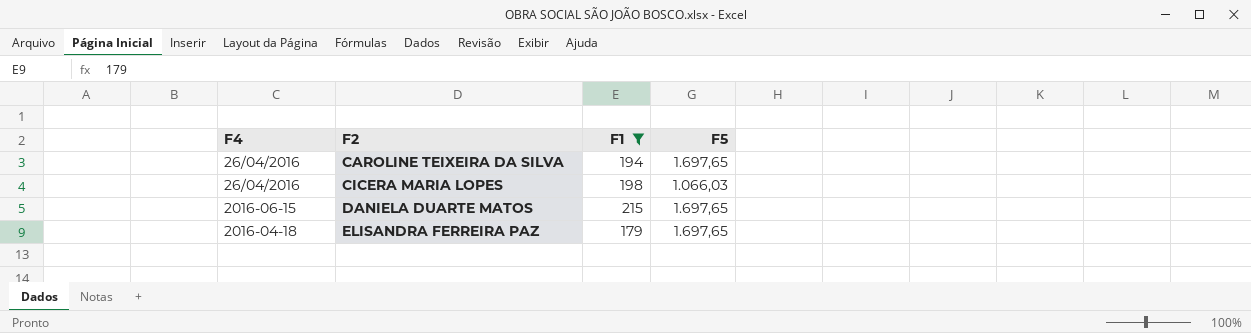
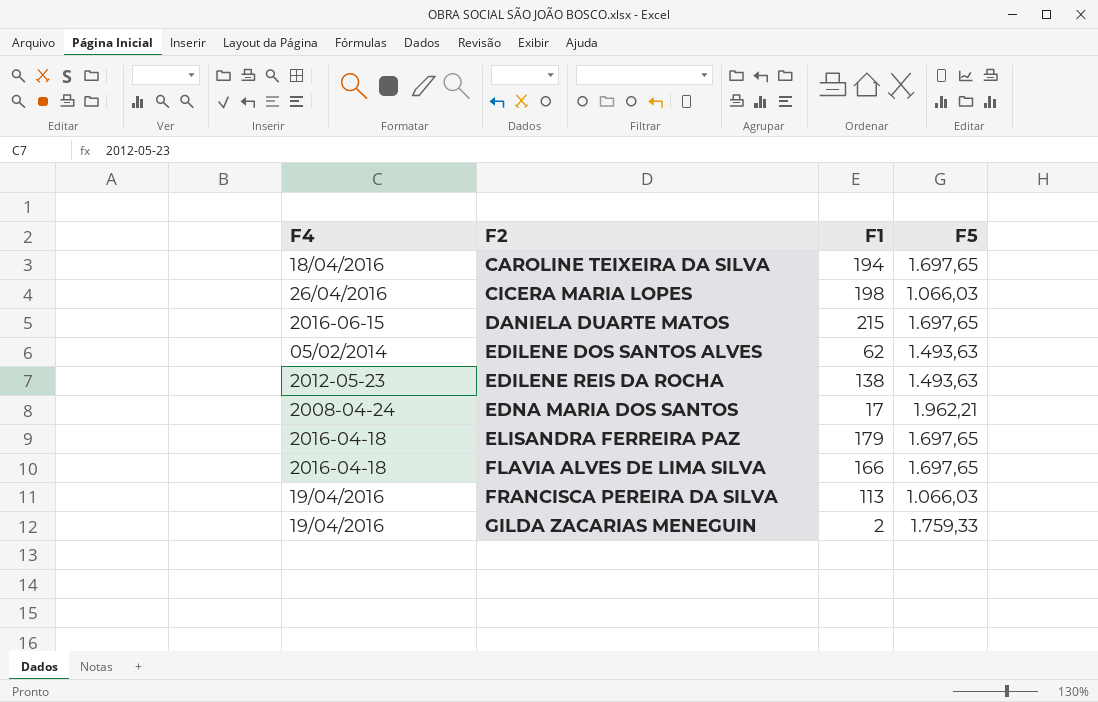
filter: F1 >= 179 -> none
CAROLINE TEIXEIRA DA SILVA | F4: 26/04/2016 -> 18/04/2016

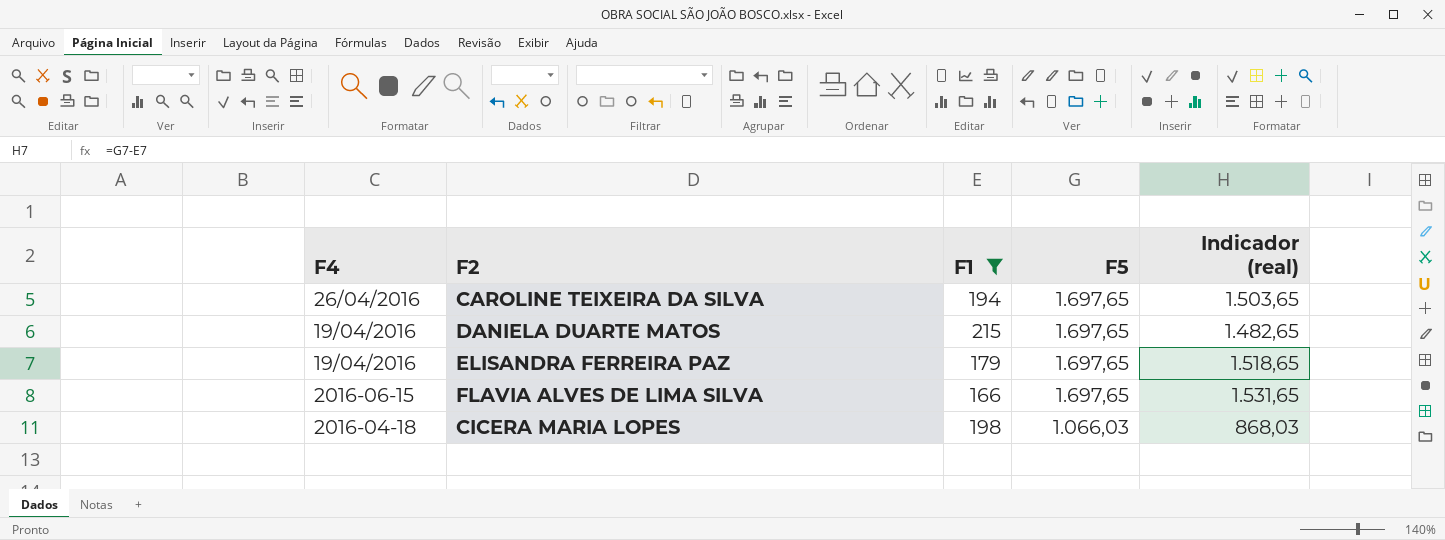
filter: none -> F1 >= 166
row order: F2 ascending -> F5 descending
column Indicador (real) | formula: none -> [F5] - [F1]
CAROLINE TEIXEIRA DA SILVA | F4: 18/04/2016 -> 26/04/2016
DANIELA DUARTE MATOS | F4: 2016-06-15 -> 19/04/2016
ELISANDRA FERREIRA PAZ | F4: 2016-04-18 -> 19/04/2016
FLAVIA ALVES DE LIMA SILVA | F4: 2016-04-18 -> 2016-06-15
CICERA MARIA LOPES | F4: 26/04/2016 -> 2016-04-18

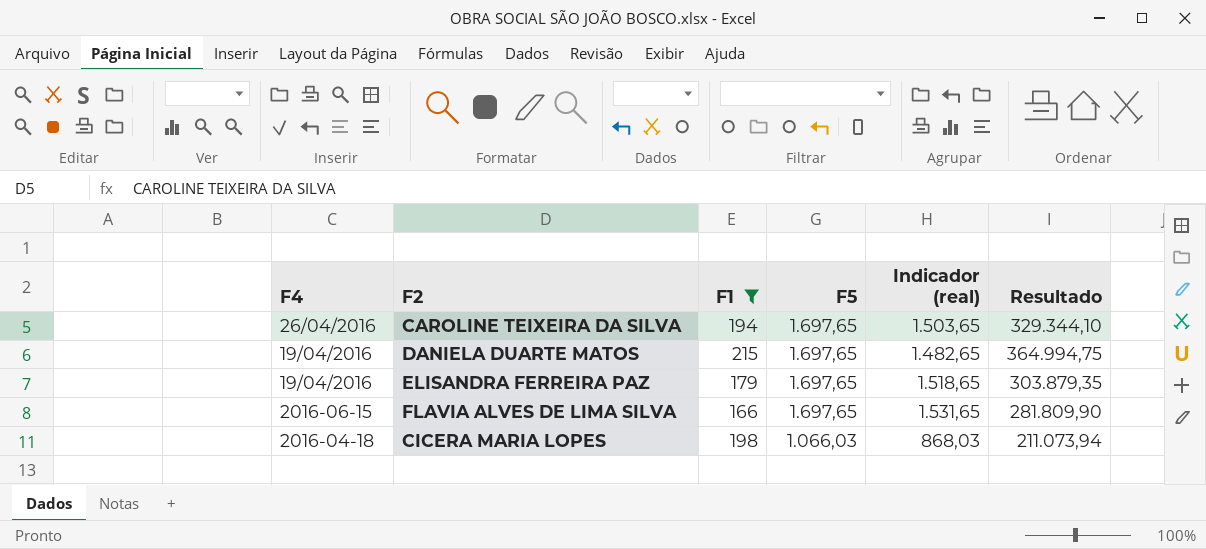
column Resultado | formula: none -> [F1] * [F5]

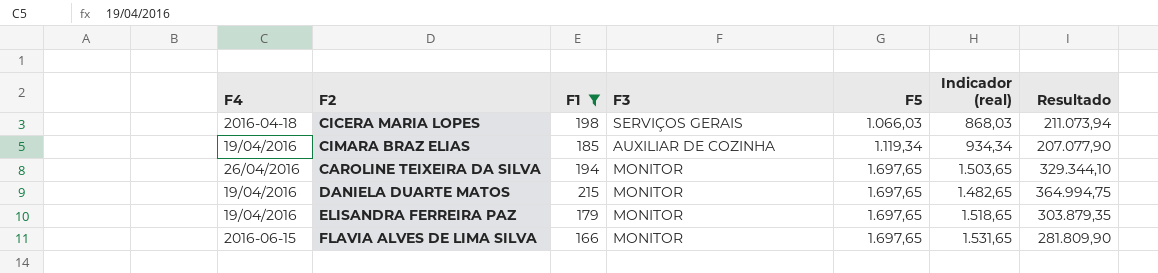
row order: F5 descending -> F5 ascending
column F3 | position: none -> 4
row CIMARA BRAZ ELIAS: none -> 19/04/2016 | 185 | AUXILIAR DE COZINHA | 1.119,34 | 934,34 | 207.077,90

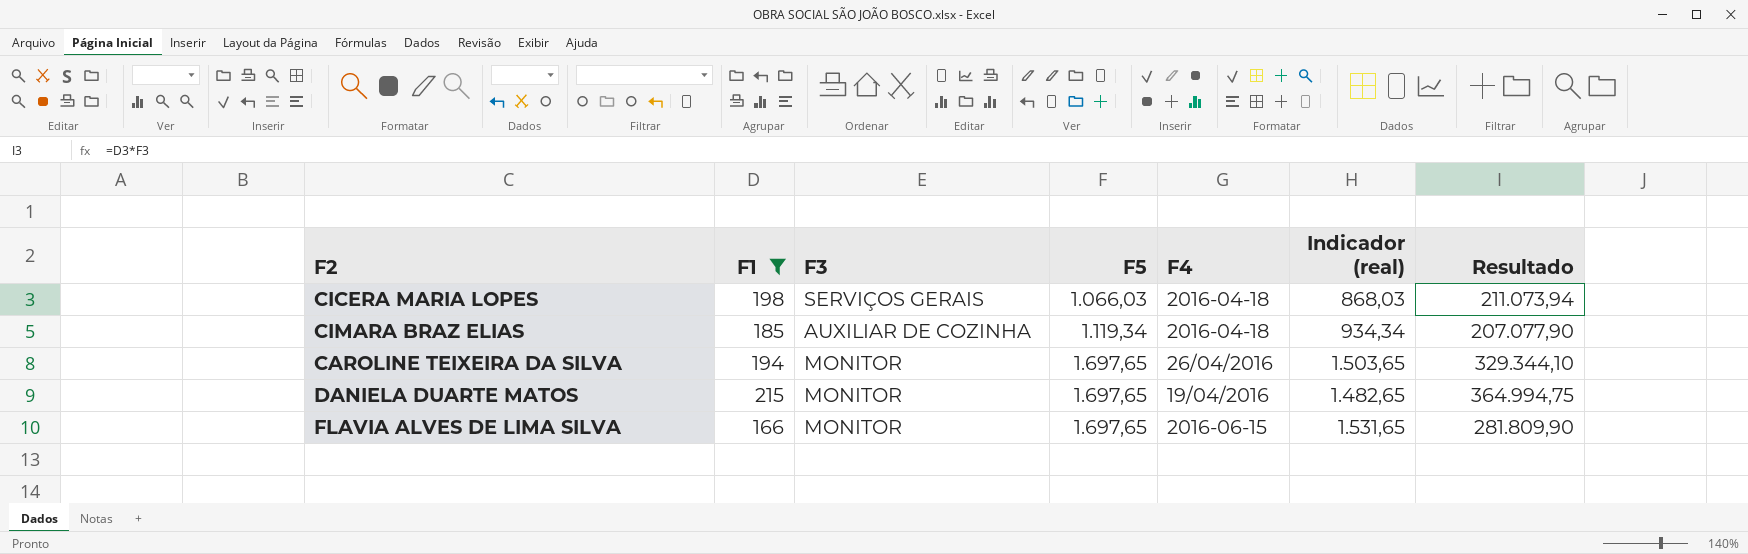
column F4 | position: 1 -> 5
row ELISANDRA FERREIRA PAZ: 19/04/2016 | 179 | MONITOR | 1.697,65 | 1.518,65 | 303.879,35 -> none
CIMARA BRAZ ELIAS | F4: 19/04/2016 -> 2016-04-18

